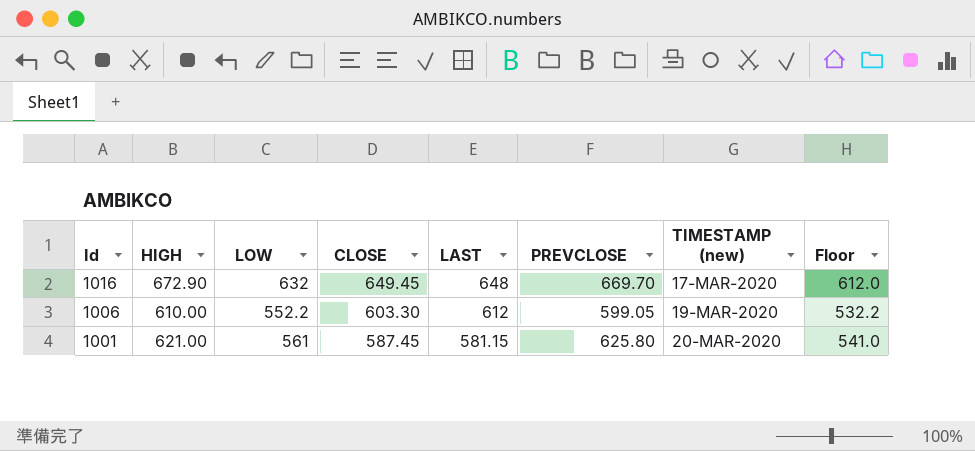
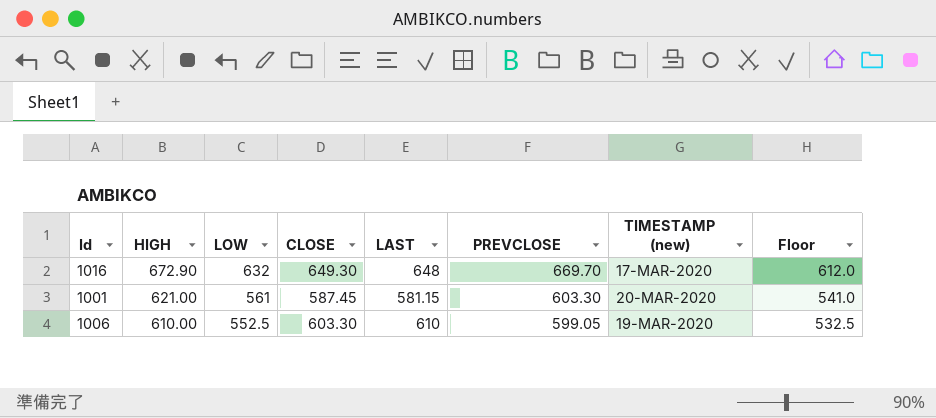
row order: Id descending -> HIGH descending
1016 | CLOSE: 649.45 -> 649.30
1001 | PREVCLOSE: 625.80 -> 603.30
1006 | LOW: 552.2 -> 552.5
1006 | LAST: 612 -> 610
1006 | Floor: 532.2 -> 532.5

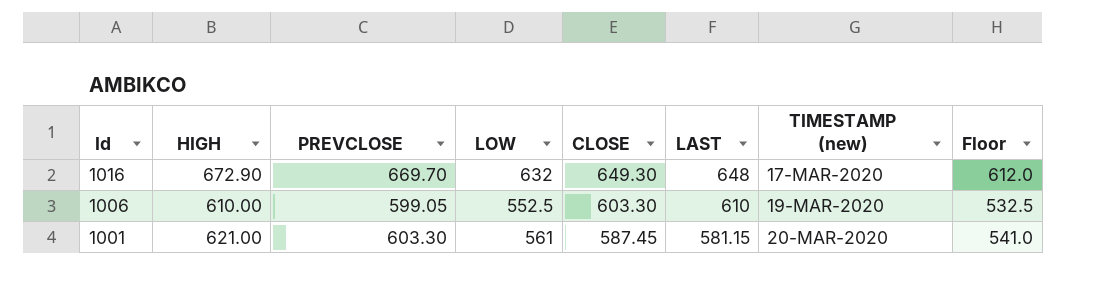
row order: HIGH descending -> Id descending
column PREVCLOSE | position: 6 -> 3

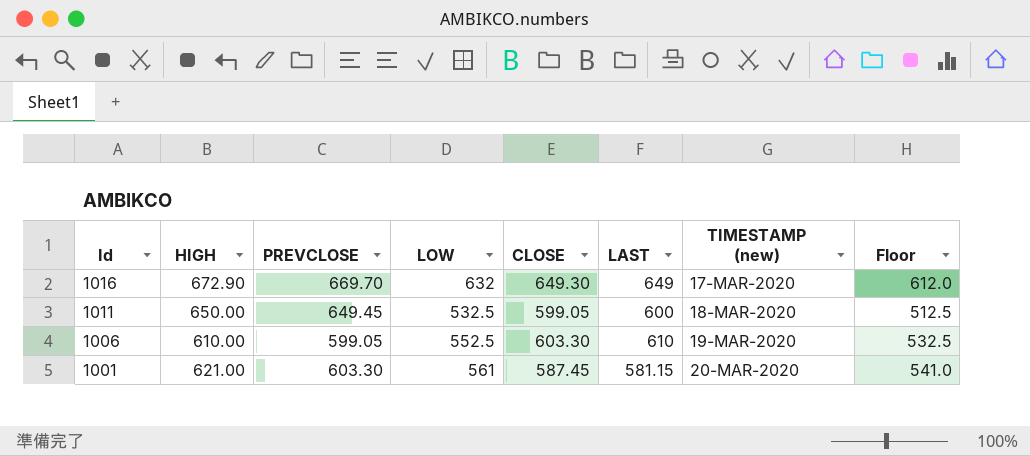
1016 | LAST: 648 -> 649
row 1011: none -> 650.00 | 649.45 | 532.5 | 599.05 | 600 | 18-MAR-2020 | 512.5

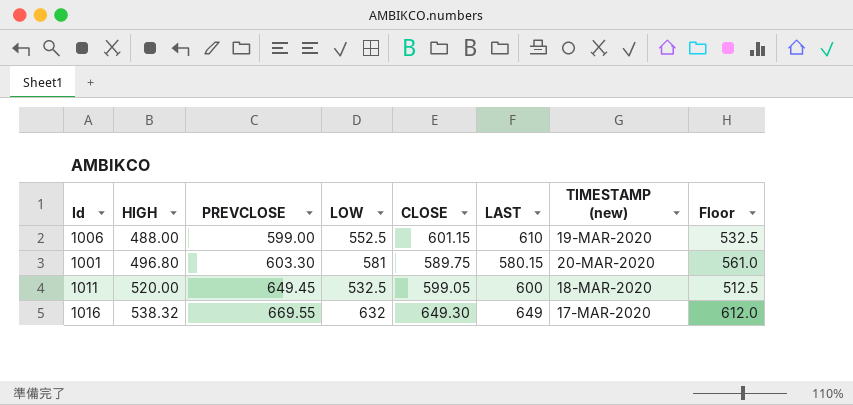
row order: Id descending -> HIGH ascending
1006 | HIGH: 610.00 -> 488.00
1006 | PREVCLOSE: 599.05 -> 599.00
1006 | CLOSE: 603.30 -> 601.15
1001 | HIGH: 621.00 -> 496.80
1001 | LOW: 561 -> 581
1001 | CLOSE: 587.45 -> 589.75
1001 | LAST: 581.15 -> 580.15
1001 | Floor: 541.0 -> 561.0
1011 | HIGH: 650.00 -> 520.00
1016 | HIGH: 672.90 -> 538.32
1016 | PREVCLOSE: 669.70 -> 669.55

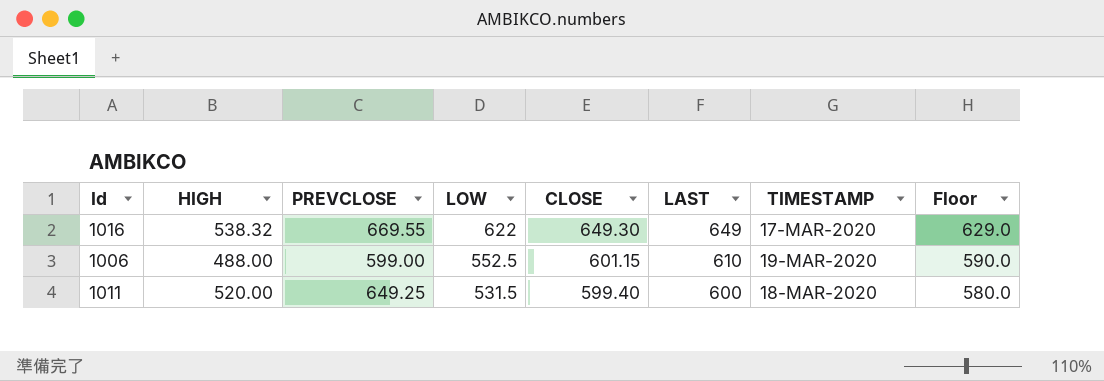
row order: HIGH ascending -> LOW descending
column name: TIMESTAMP (new) -> TIMESTAMP
column Floor | formula: [LOW] - 20 -> [LAST] - 20
row 1001: 496.80 | 603.30 | 581 | 589.75 | 580.15 | 20-MAR-2020 | 561.0 -> none
1016 | LOW: 632 -> 622
1011 | PREVCLOSE: 649.45 -> 649.25
1011 | LOW: 532.5 -> 531.5
1011 | CLOSE: 599.05 -> 599.40

